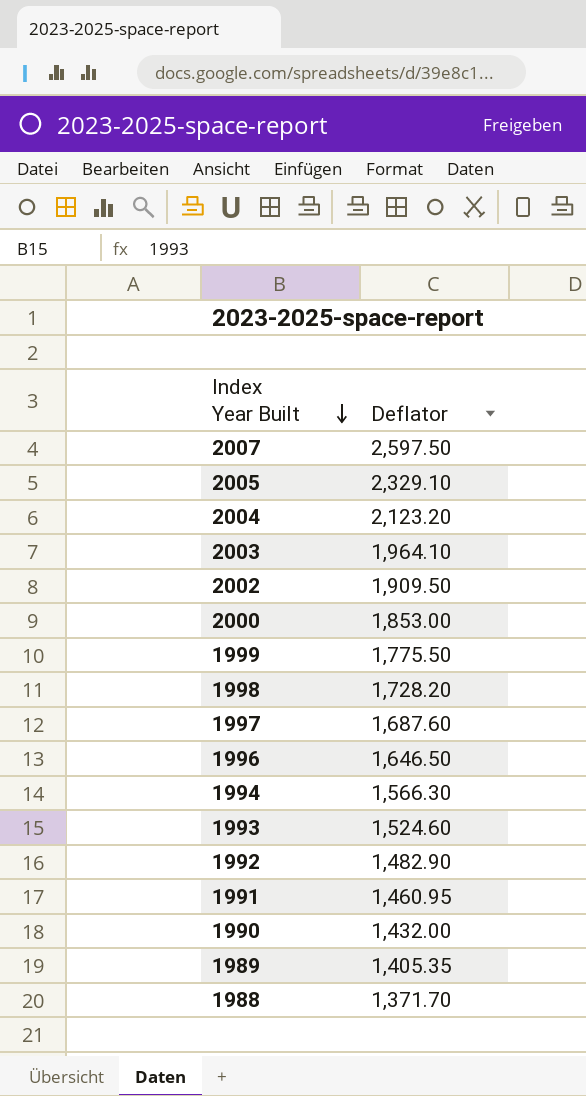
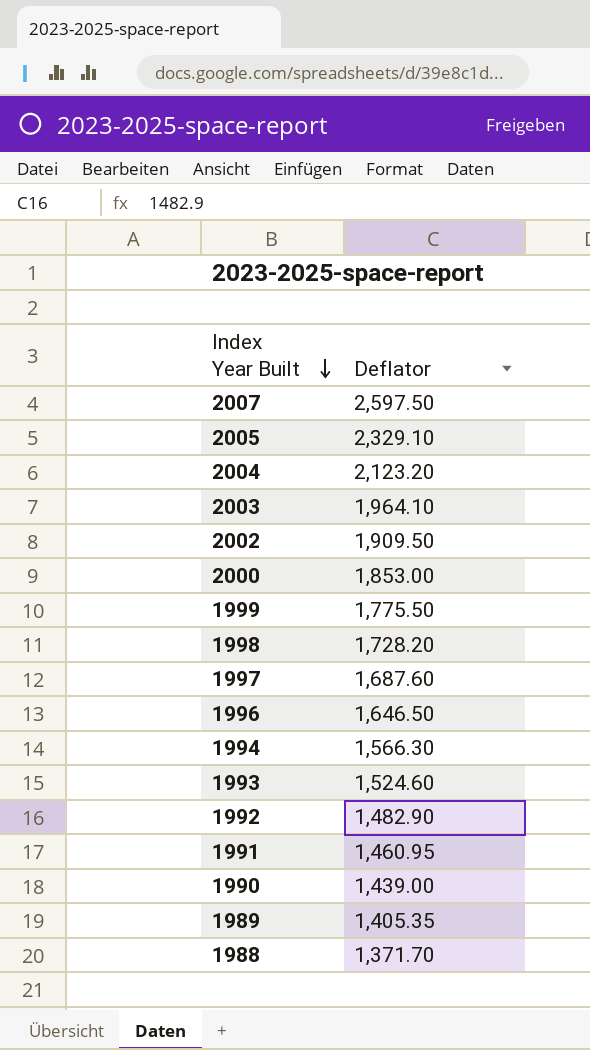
1990 | Deflator: 1,432.00 -> 1,439.00

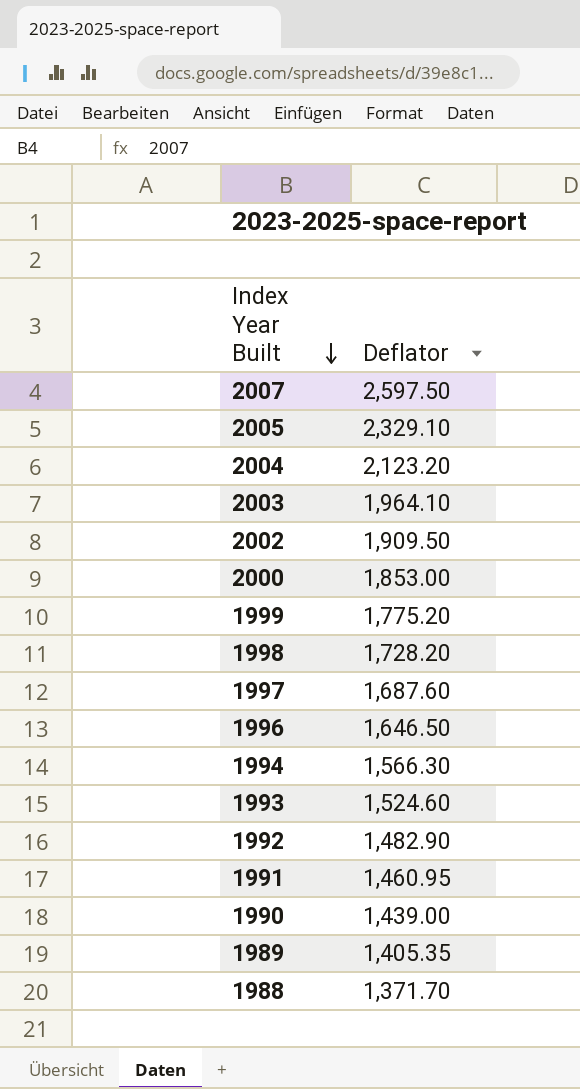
1999 | Deflator: 1,775.50 -> 1,775.20

